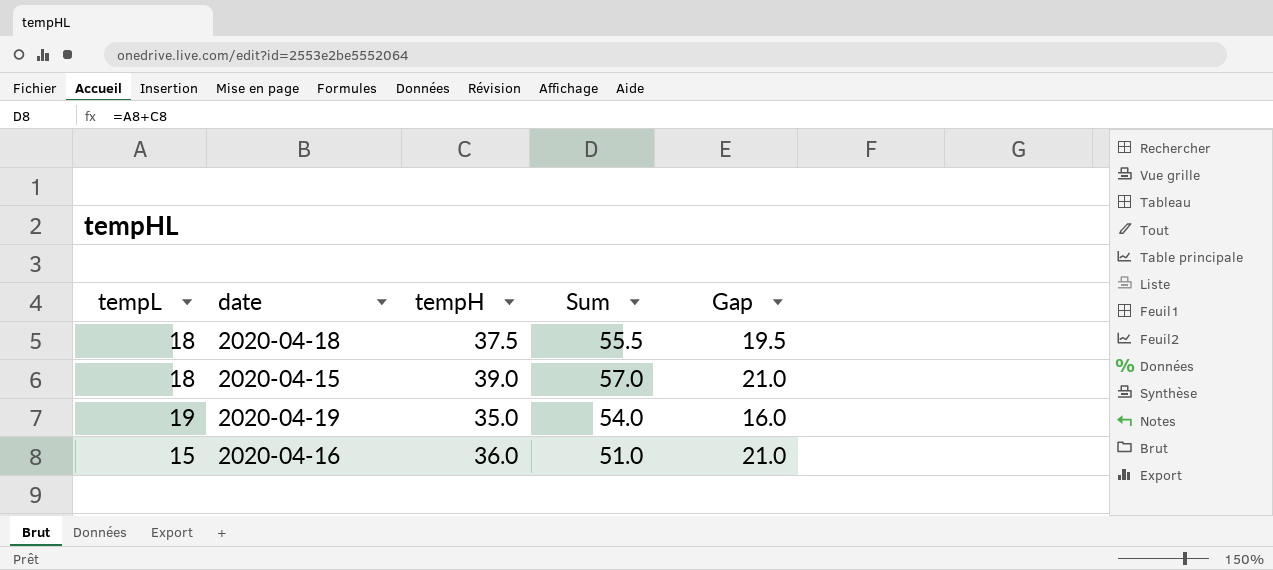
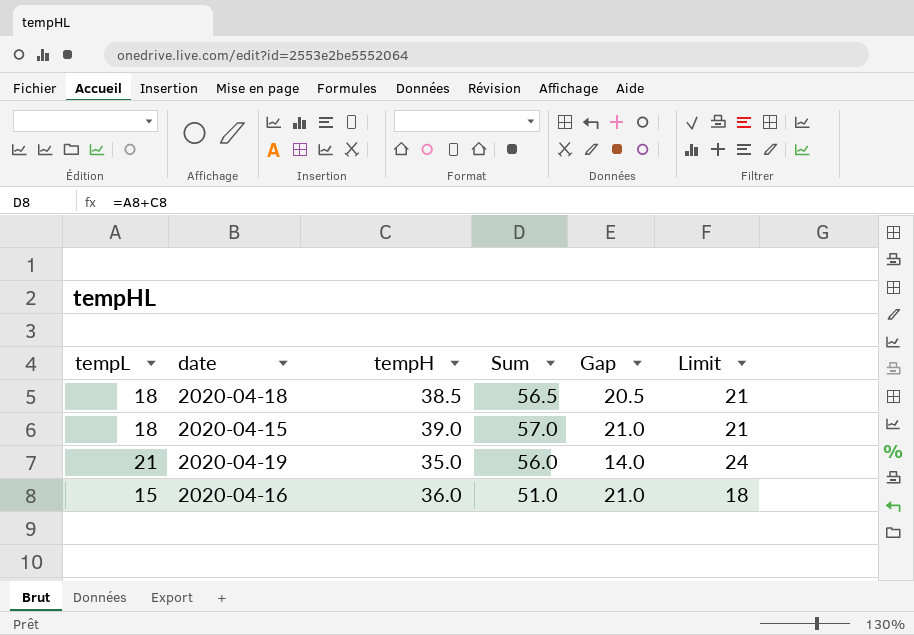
column Limit | formula: none -> [tempL] + 3
2020-04-18 | tempH: 37.5 -> 38.5
2020-04-18 | Sum: 55.5 -> 56.5
2020-04-18 | Gap: 19.5 -> 20.5
2020-04-19 | tempL: 19 -> 21
2020-04-19 | Sum: 54.0 -> 56.0
2020-04-19 | Gap: 16.0 -> 14.0

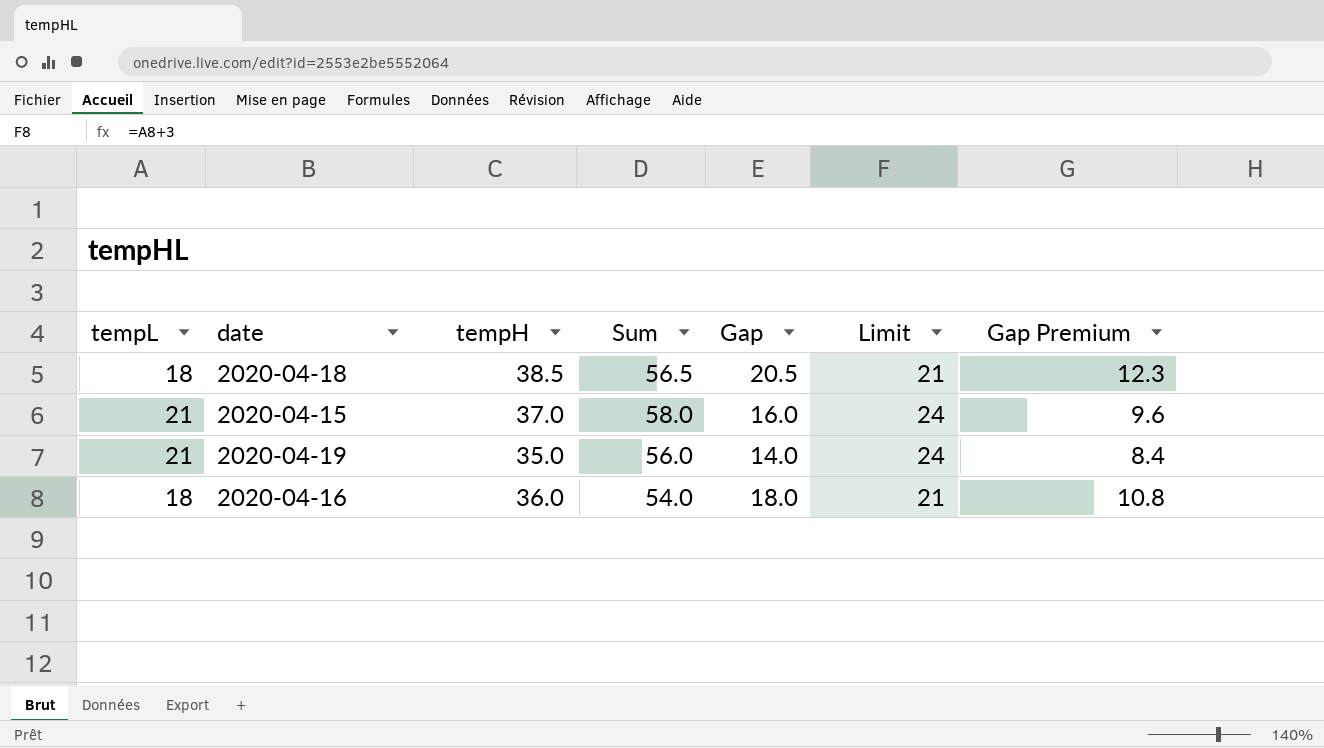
column Gap Premium | formula: none -> [Gap] * 0.6
2020-04-15 | tempL: 18 -> 21
2020-04-15 | tempH: 39.0 -> 37.0
2020-04-15 | Sum: 57.0 -> 58.0
2020-04-15 | Gap: 21.0 -> 16.0
2020-04-15 | Limit: 21 -> 24
2020-04-16 | tempL: 15 -> 18
2020-04-16 | Sum: 51.0 -> 54.0
2020-04-16 | Gap: 21.0 -> 18.0
2020-04-16 | Limit: 18 -> 21

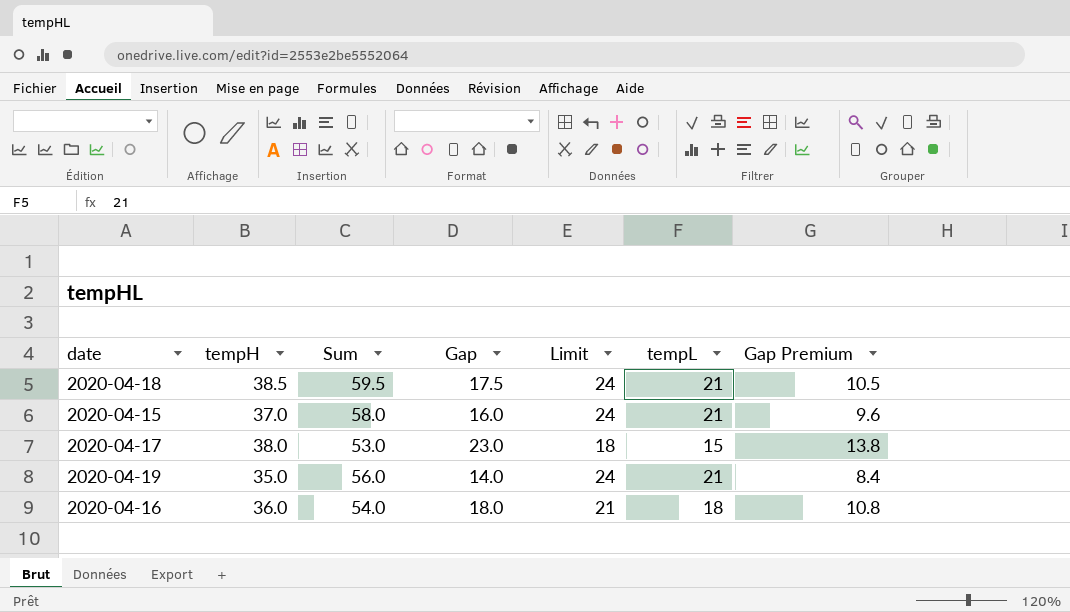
column tempL | position: 1 -> 6
2020-04-18 | Sum: 56.5 -> 59.5
2020-04-18 | Gap: 20.5 -> 17.5
2020-04-18 | Limit: 21 -> 24
2020-04-18 | tempL: 18 -> 21
2020-04-18 | Gap Premium: 12.3 -> 10.5
row 2020-04-17: none -> 38.0 | 53.0 | 23.0 | 18 | 15 | 13.8

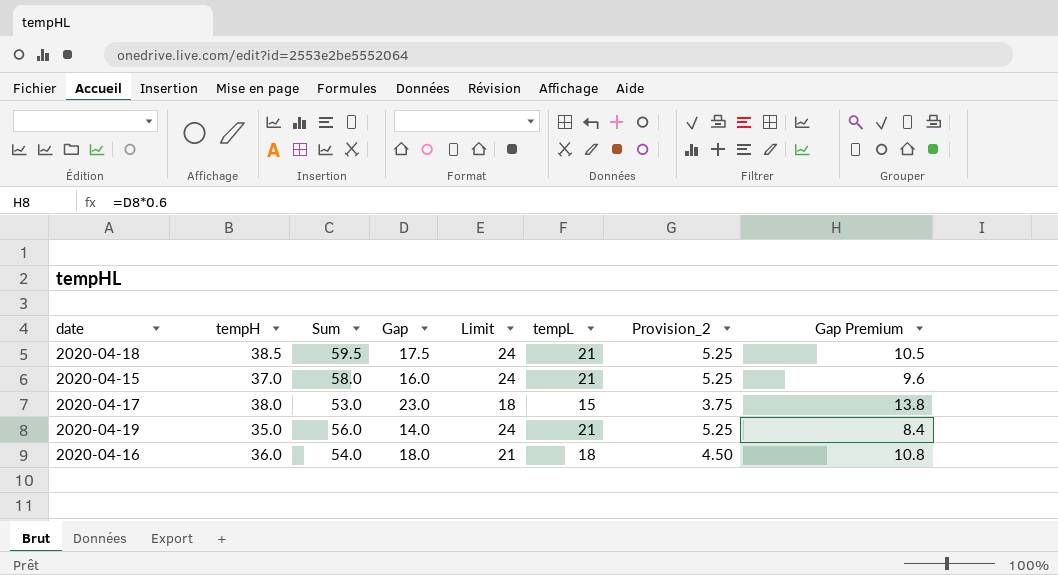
column Provision_2 | formula: none -> [tempL] * 0.25

